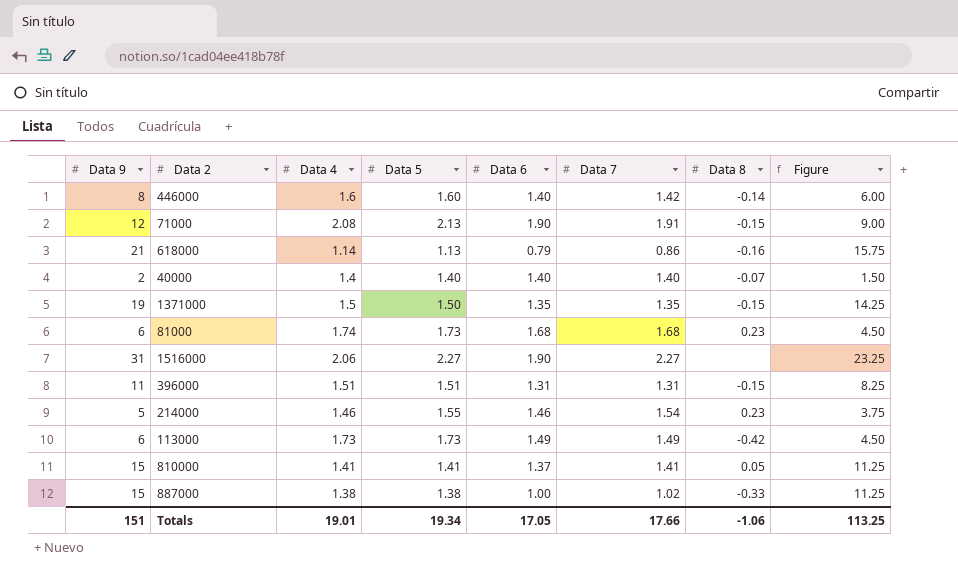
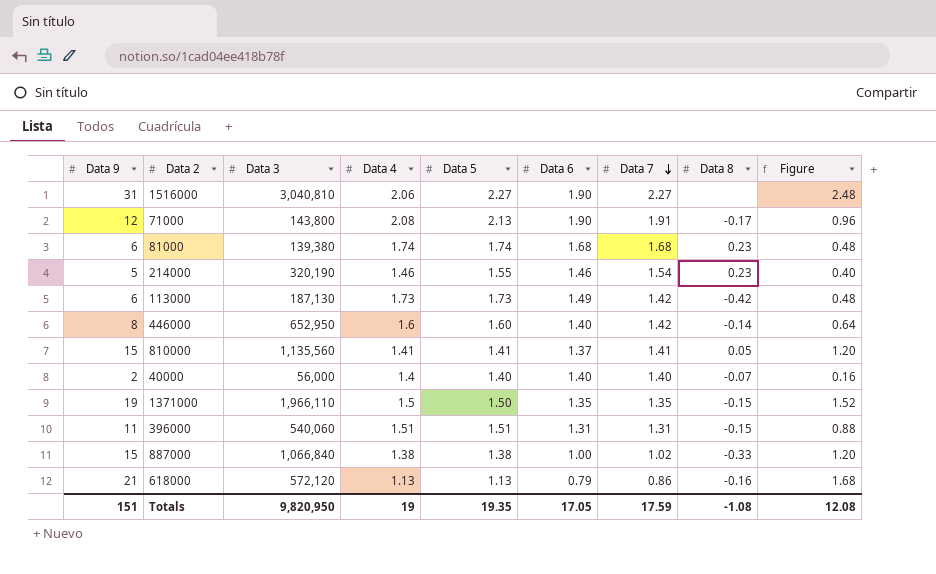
row order: none -> Data 7 descending
column Data 3 | position: none -> 3
column Figure | formula: [Data 9] * 0.75 -> [Data 9] * 0.08
71000 | Data 8: -0.15 -> -0.17
81000 | Data 5: 1.73 -> 1.74
113000 | Data 7: 1.49 -> 1.42
618000 | Data 4: 1.14 -> 1.13
Totals | Data 4: 19.01 -> 19
Totals | Data 5: 19.34 -> 19.35
Totals | Data 7: 17.66 -> 17.59
Totals | Data 8: -1.06 -> -1.08
Totals | Figure: 113.25 -> 12.08

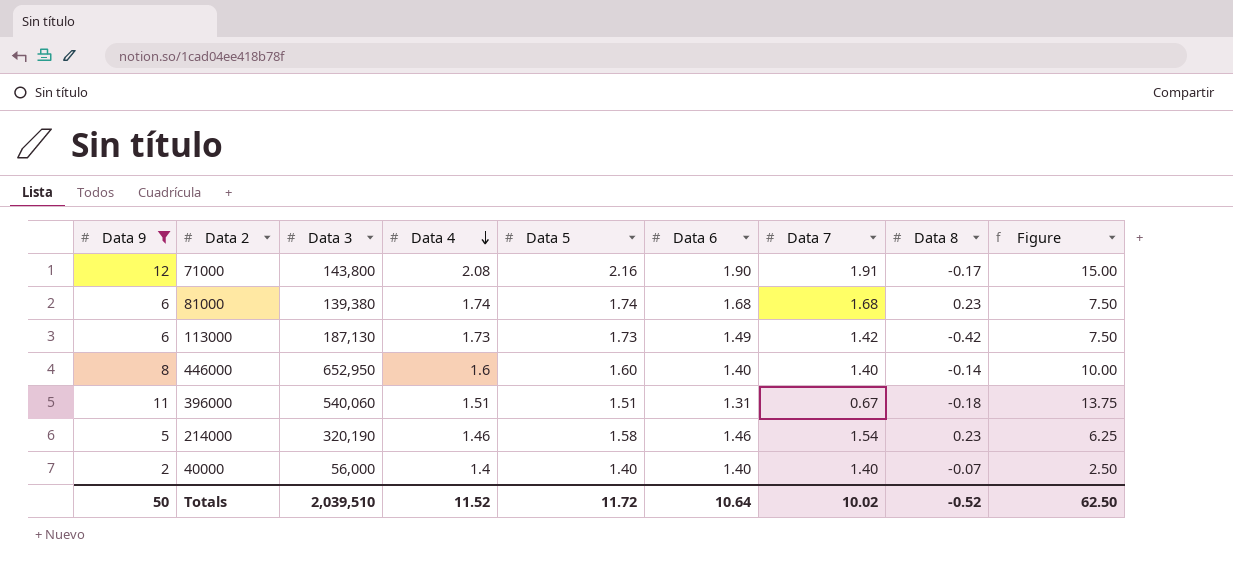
filter: none -> Data 9 <= 12
row order: Data 7 descending -> Data 4 descending
column Figure | formula: [Data 9] * 0.08 -> [Data 9] * 1.25
71000 | Data 5: 2.13 -> 2.16
446000 | Data 7: 1.42 -> 1.40
396000 | Data 7: 1.31 -> 0.67
396000 | Data 8: -0.15 -> -0.18
214000 | Data 5: 1.55 -> 1.58
Totals | Data 9: 151 -> 50
Totals | Data 3: 9,820,950 -> 2,039,510
Totals | Data 4: 19 -> 11.52
Totals | Data 5: 19.35 -> 11.72
Totals | Data 6: 17.05 -> 10.64
Totals | Data 7: 17.59 -> 10.02
Totals | Data 8: -1.08 -> -0.52
Totals | Figure: 12.08 -> 62.50

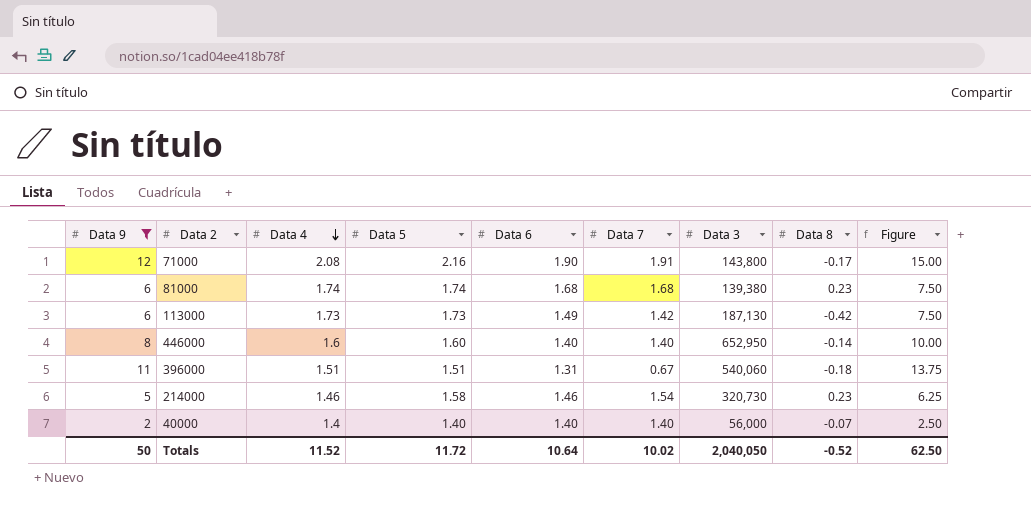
column Data 3 | position: 3 -> 7
214000 | Data 3: 320,190 -> 320,730
Totals | Data 3: 2,039,510 -> 2,040,050

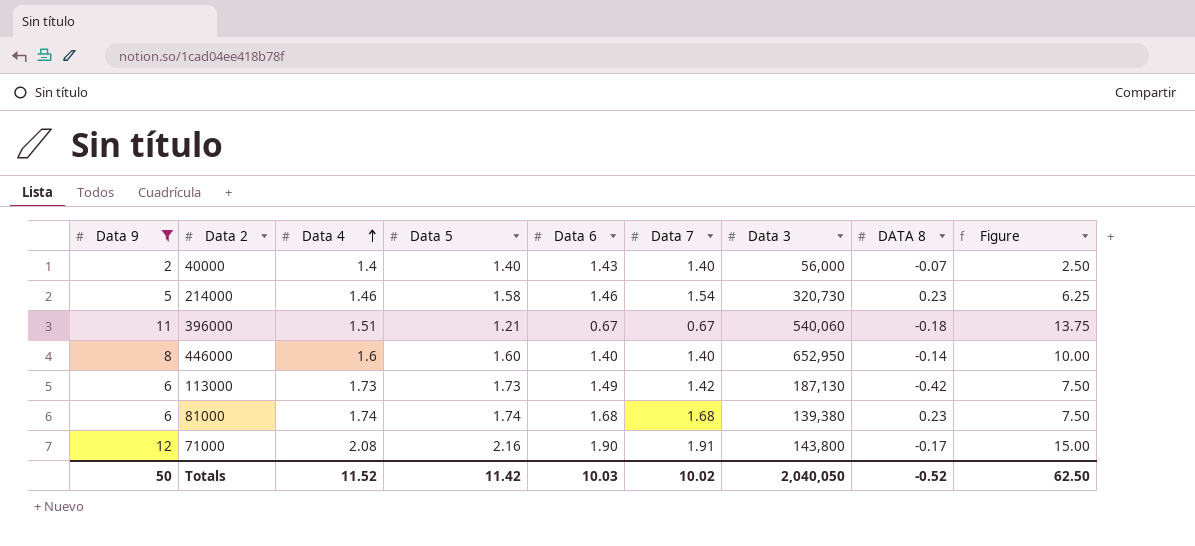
row order: Data 4 descending -> Data 4 ascending
column name: Data 8 -> DATA 8
40000 | Data 6: 1.40 -> 1.43
396000 | Data 5: 1.51 -> 1.21
396000 | Data 6: 1.31 -> 0.67
Totals | Data 5: 11.72 -> 11.42
Totals | Data 6: 10.64 -> 10.03

